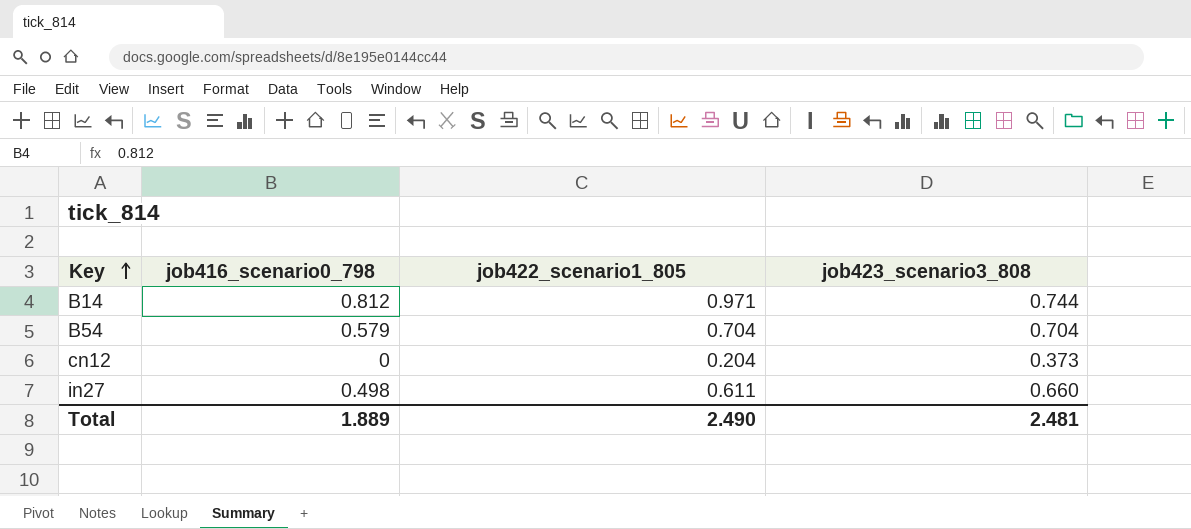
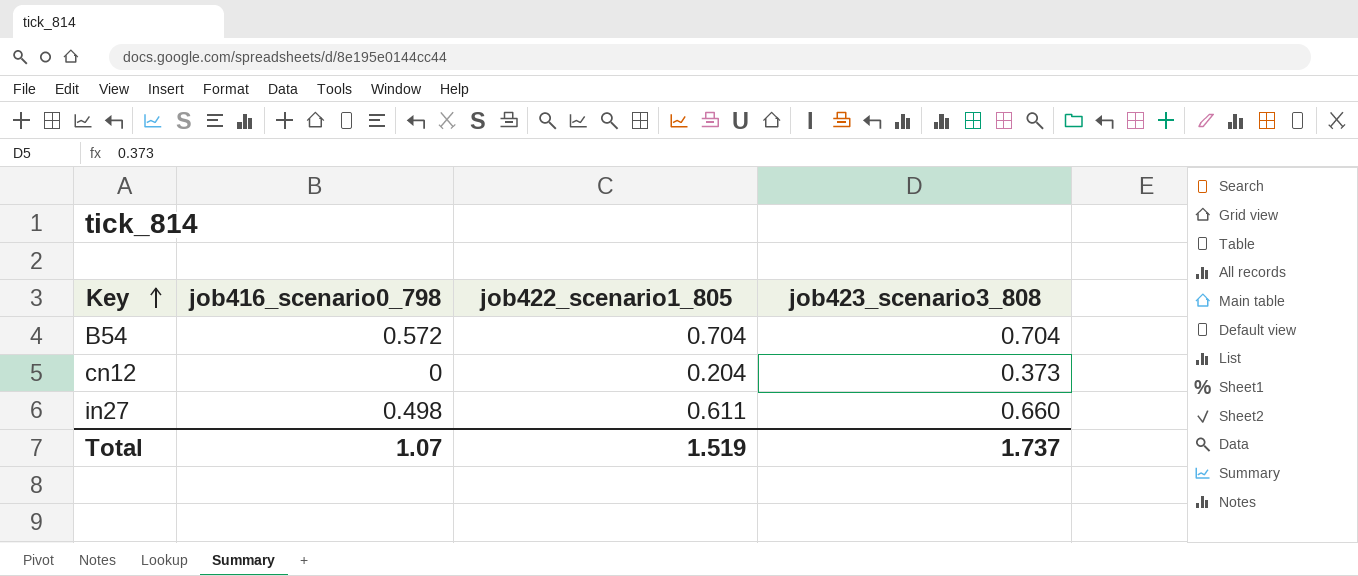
row B14: 0.812 | 0.971 | 0.744 -> none
B54 | job416_scenario0_798: 0.579 -> 0.572
Total | job416_scenario0_798: 1.889 -> 1.07
Total | job422_scenario1_805: 2.490 -> 1.519
Total | job423_scenario3_808: 2.481 -> 1.737

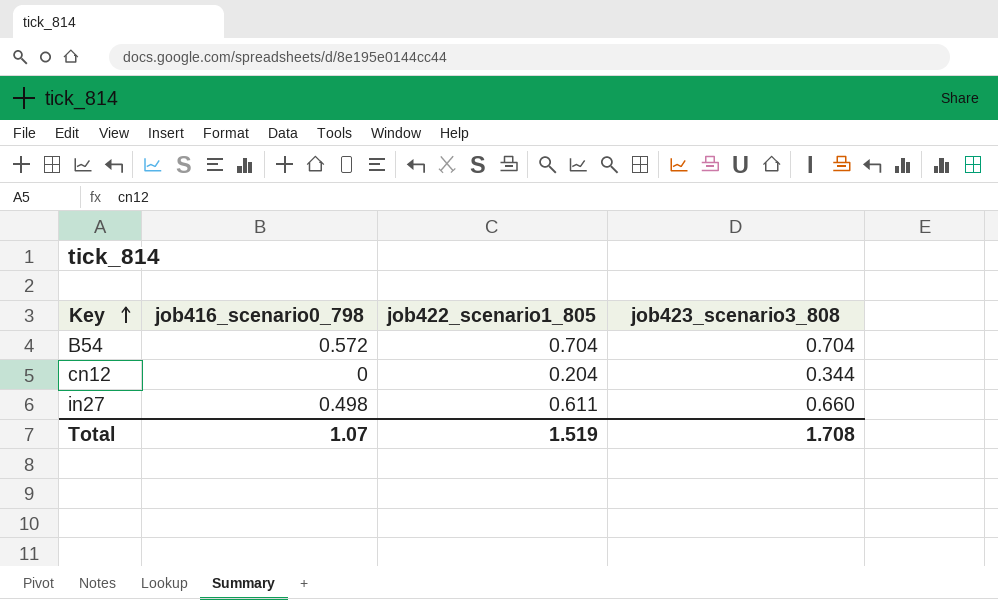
cn12 | job423_scenario3_808: 0.373 -> 0.344
Total | job423_scenario3_808: 1.737 -> 1.708

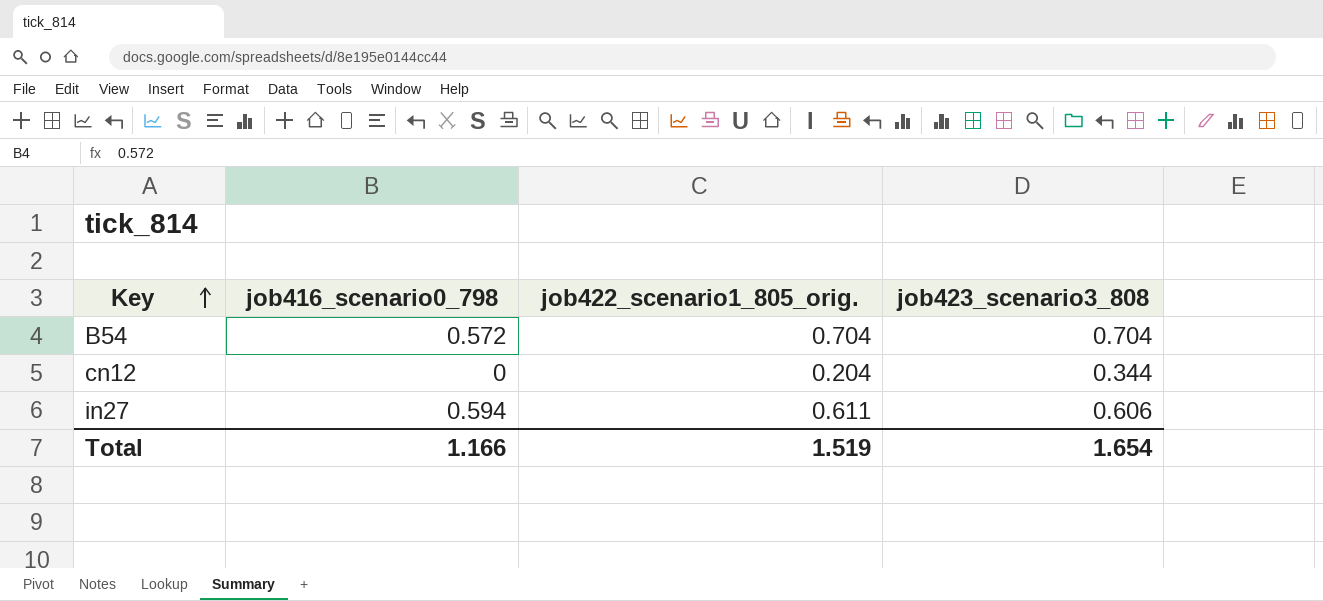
column name: job422_scenario1_805 -> job422_scenario1_805_orig.
in27 | job416_scenario0_798: 0.498 -> 0.594
in27 | job423_scenario3_808: 0.660 -> 0.606
Total | job416_scenario0_798: 1.07 -> 1.166
Total | job423_scenario3_808: 1.708 -> 1.654

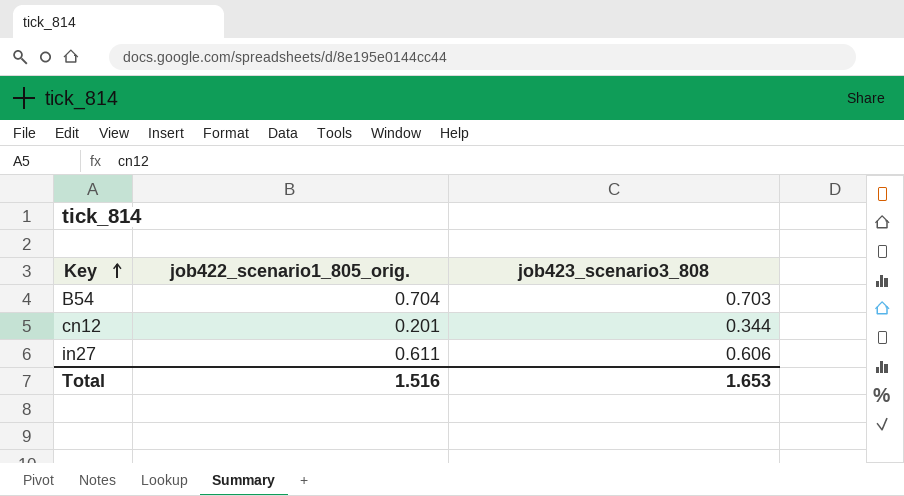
column job416_scenario0_798 | position: 2 -> none
B54 | job423_scenario3_808: 0.704 -> 0.703
cn12 | job422_scenario1_805_orig.: 0.204 -> 0.201
Total | job422_scenario1_805_orig.: 1.519 -> 1.516
Total | job423_scenario3_808: 1.654 -> 1.653

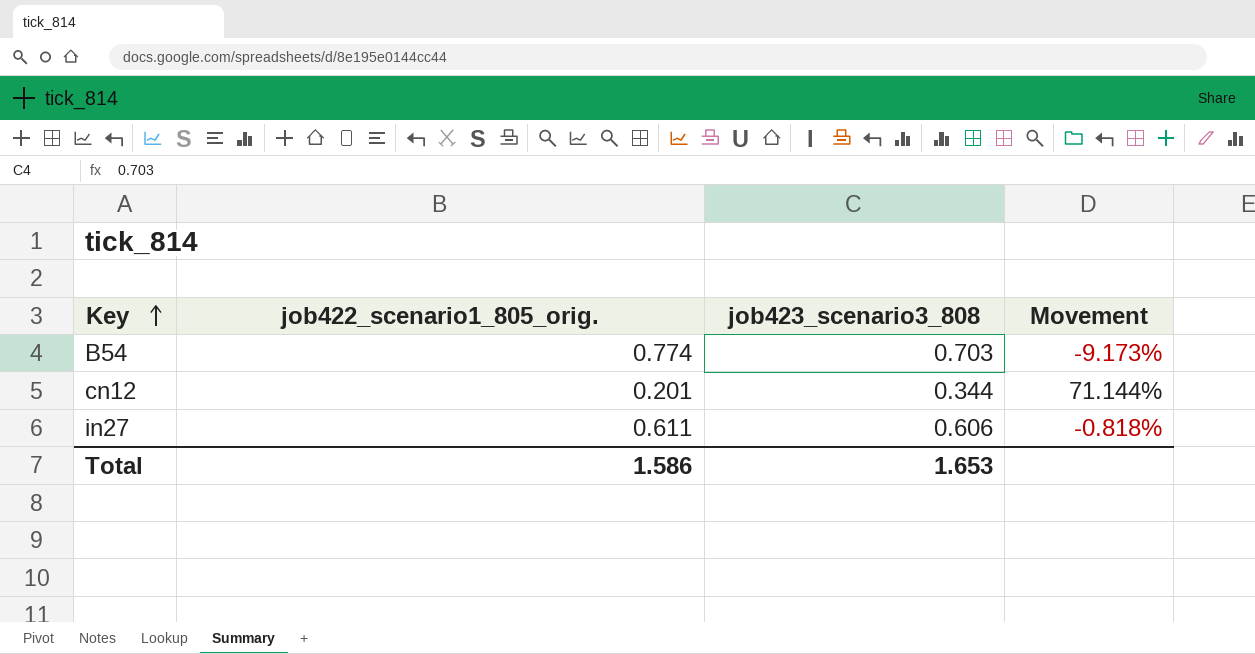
column Movement | formula: none -> ([job423_scenario3_808] - [job422_scenario1_805_orig.]) / [job422_scenario1_805_orig.]
B54 | job422_scenario1_805_orig.: 0.704 -> 0.774
Total | job422_scenario1_805_orig.: 1.516 -> 1.586

